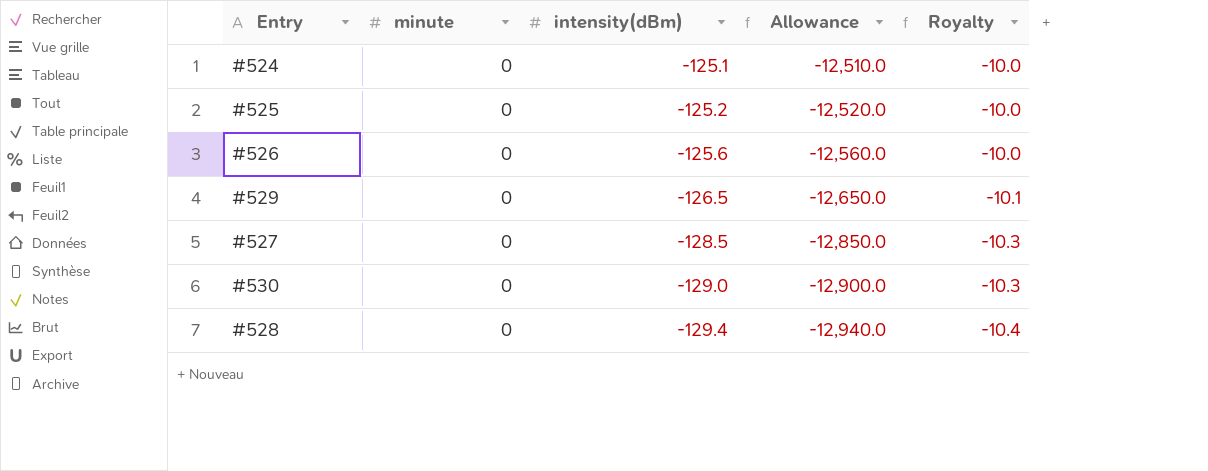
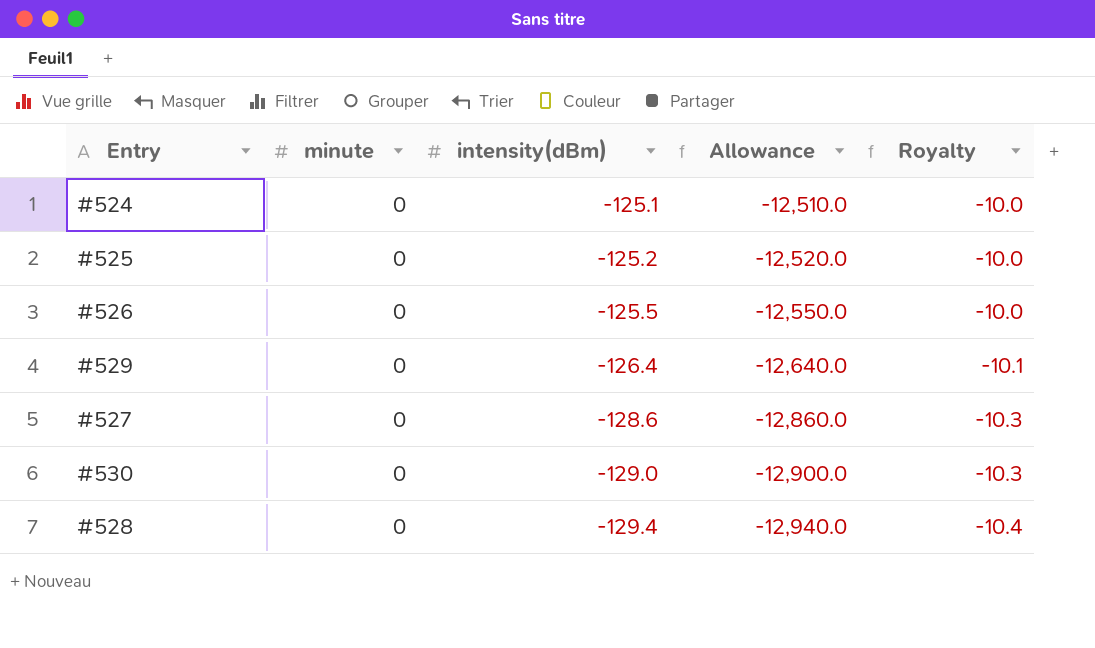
#526 | intensity(dBm): -125.6 -> -125.5
#526 | Allowance: -12,560.0 -> -12,550.0
#529 | intensity(dBm): -126.5 -> -126.4
#529 | Allowance: -12,650.0 -> -12,640.0
#527 | intensity(dBm): -128.5 -> -128.6
#527 | Allowance: -12,850.0 -> -12,860.0

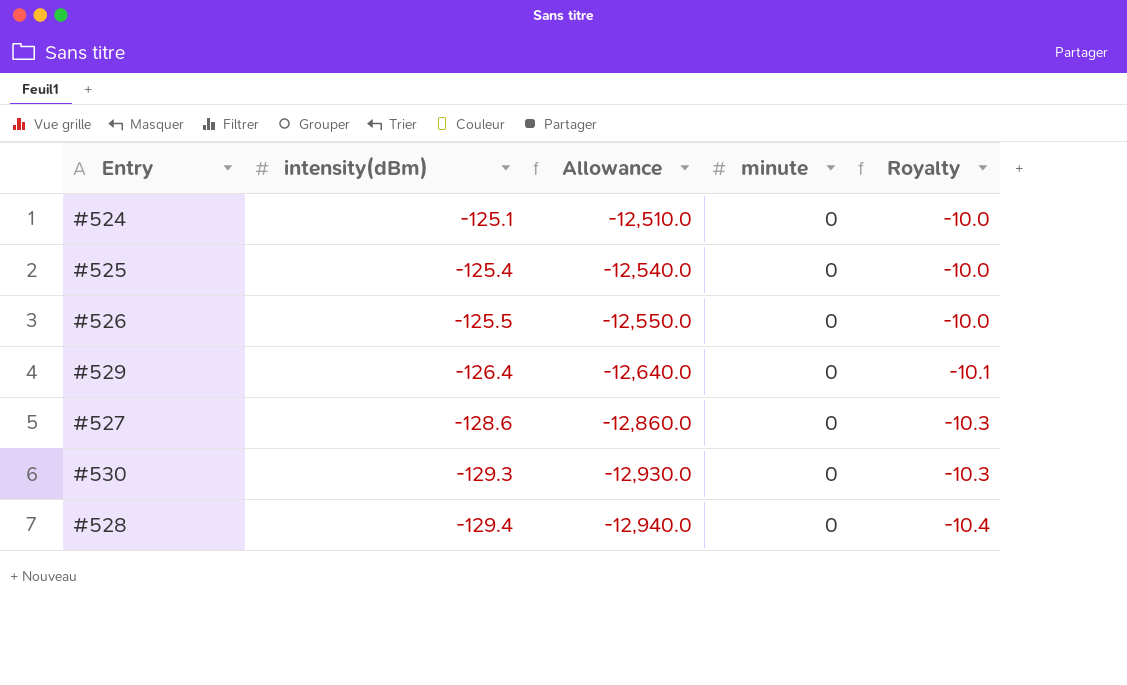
column minute | position: 2 -> 4
#525 | intensity(dBm): -125.2 -> -125.4
#525 | Allowance: -12,520.0 -> -12,540.0
#530 | intensity(dBm): -129.0 -> -129.3
#530 | Allowance: -12,900.0 -> -12,930.0

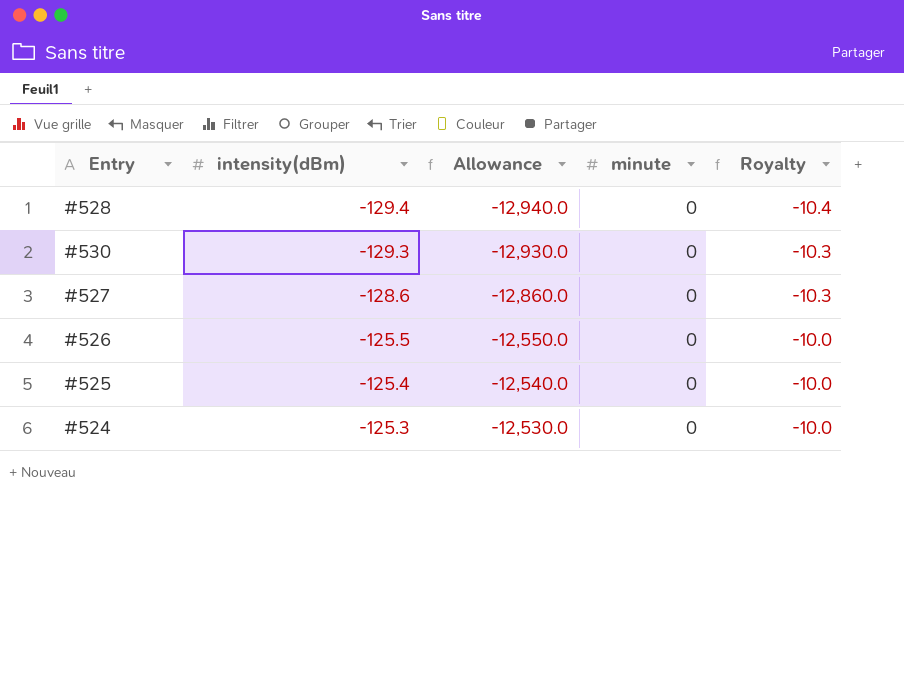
row order: intensity(dBm) descending -> intensity(dBm) ascending
row #529: -126.4 | -12,640.0 | 0 | -10.1 -> none
#524 | intensity(dBm): -125.1 -> -125.3
#524 | Allowance: -12,510.0 -> -12,530.0

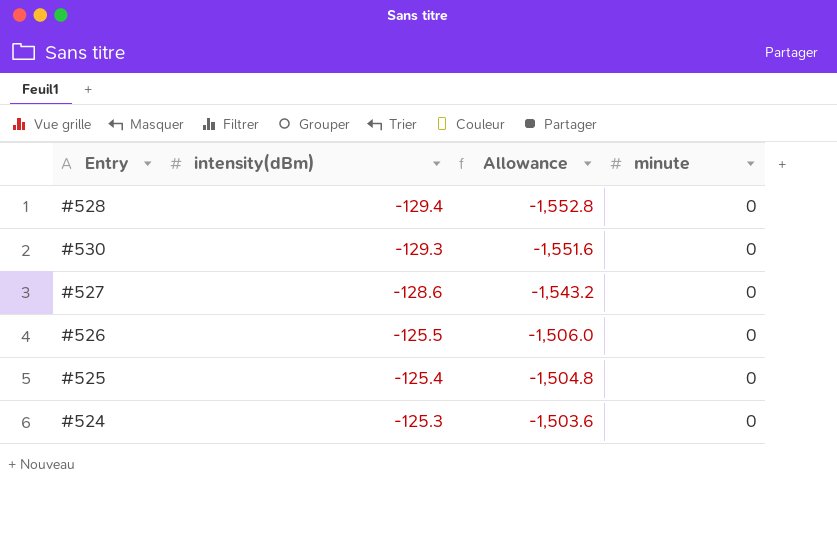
column Royalty | formula: [intensity(dBm)] * 0.08 -> none
column Allowance | formula: [intensity(dBm)] * 100 -> [intensity(dBm)] * 12

